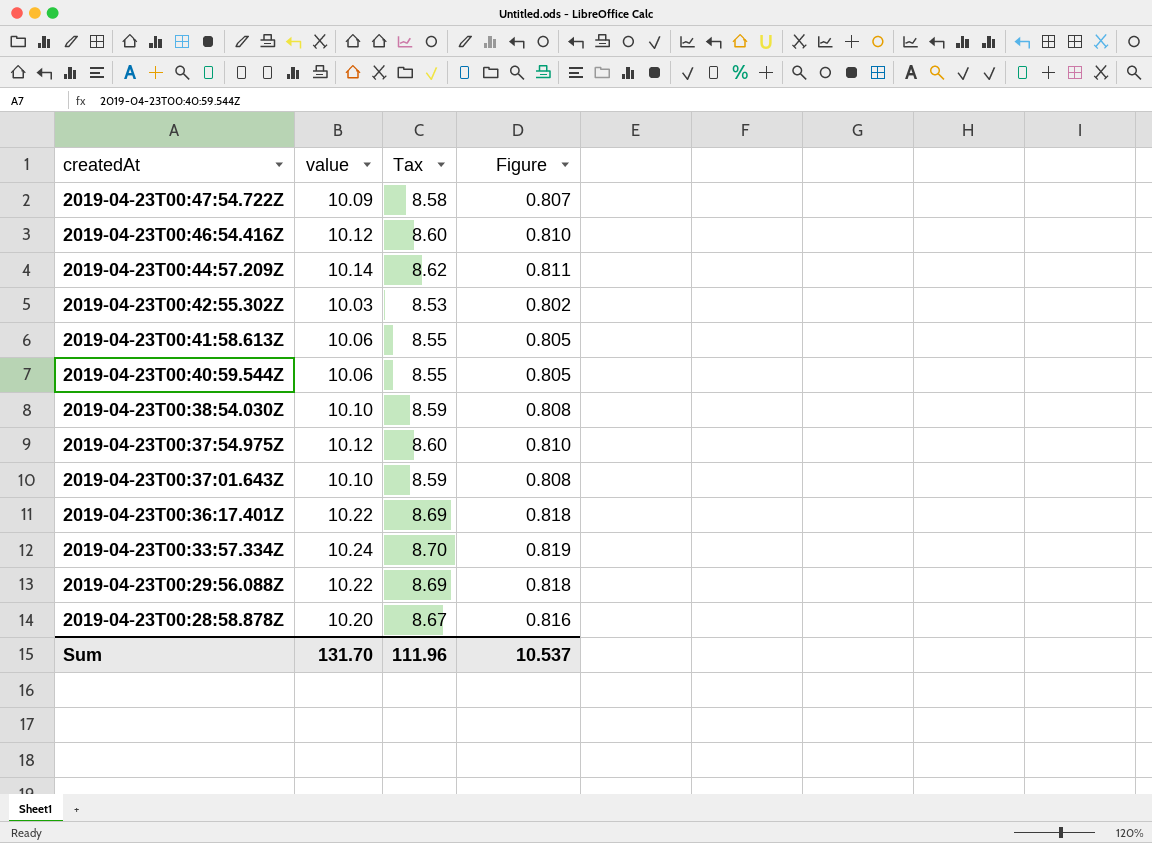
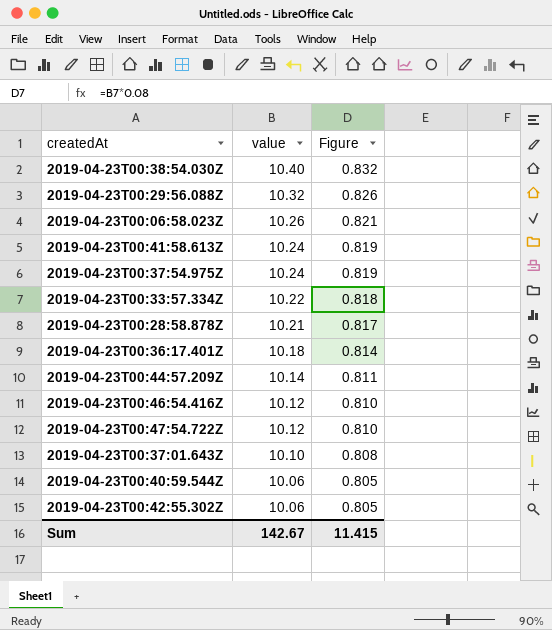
row order: createdAt descending -> value descending
column Tax | formula: [value] * 0.85 -> none
2019-04-23T00:38:54.030Z | value: 10.10 -> 10.40
2019-04-23T00:38:54.030Z | Figure: 0.808 -> 0.832
2019-04-23T00:29:56.088Z | value: 10.22 -> 10.32
2019-04-23T00:29:56.088Z | Figure: 0.818 -> 0.826
row 2019-04-23T00:06:58.023Z: none -> 10.26 | 0.821
2019-04-23T00:41:58.613Z | value: 10.06 -> 10.24
2019-04-23T00:41:58.613Z | Figure: 0.805 -> 0.819
2019-04-23T00:37:54.975Z | value: 10.12 -> 10.24
2019-04-23T00:37:54.975Z | Figure: 0.810 -> 0.819
2019-04-23T00:33:57.334Z | value: 10.24 -> 10.22
2019-04-23T00:33:57.334Z | Figure: 0.819 -> 0.818
2019-04-23T00:28:58.878Z | value: 10.20 -> 10.21
2019-04-23T00:28:58.878Z | Figure: 0.816 -> 0.817
2019-04-23T00:36:17.401Z | value: 10.22 -> 10.18
2019-04-23T00:36:17.401Z | Figure: 0.818 -> 0.814
2019-04-23T00:47:54.722Z | value: 10.09 -> 10.12
2019-04-23T00:47:54.722Z | Figure: 0.807 -> 0.810
2019-04-23T00:42:55.302Z | value: 10.03 -> 10.06
2019-04-23T00:42:55.302Z | Figure: 0.802 -> 0.805
Sum | value: 131.70 -> 142.67
Sum | Figure: 10.537 -> 11.415

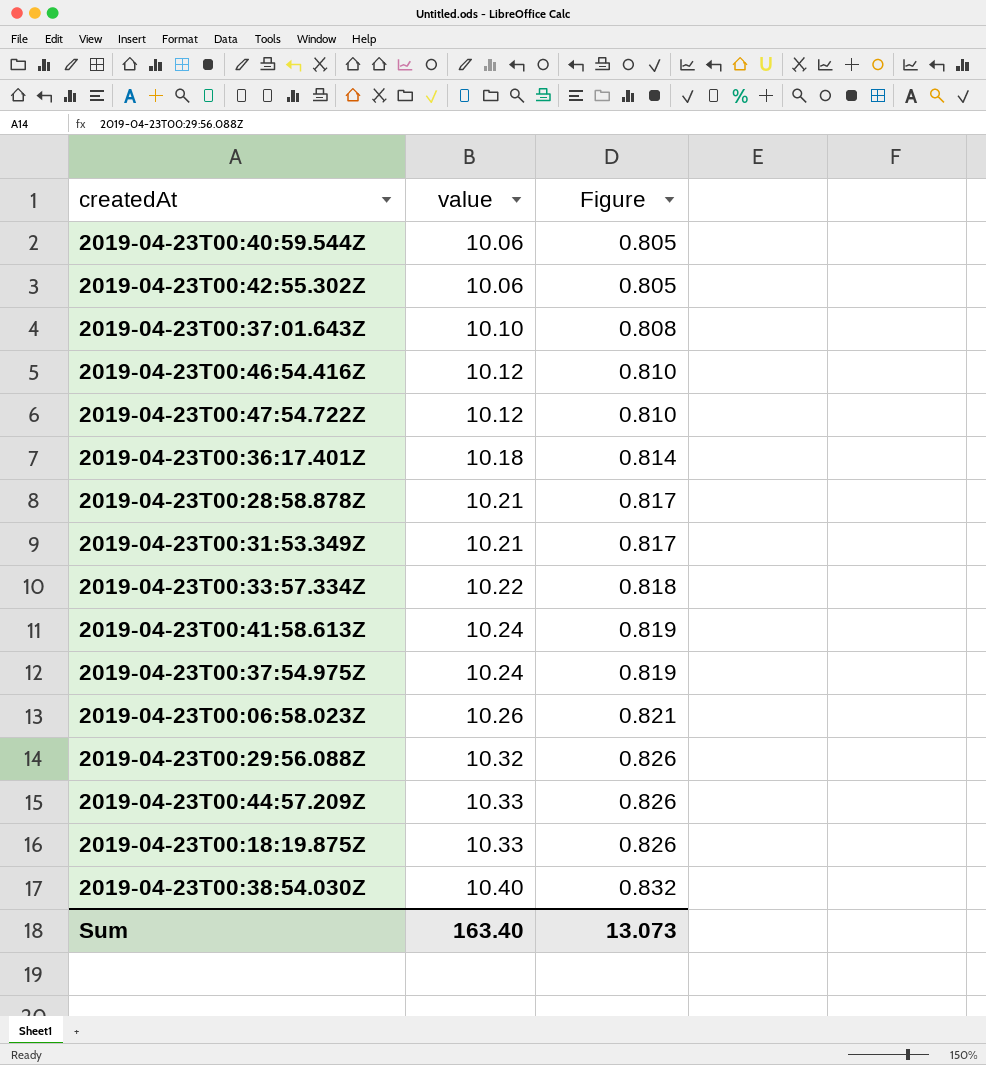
row order: value descending -> value ascending
row 2019-04-23T00:31:53.349Z: none -> 10.21 | 0.817
2019-04-23T00:44:57.209Z | value: 10.14 -> 10.33
2019-04-23T00:44:57.209Z | Figure: 0.811 -> 0.826
row 2019-04-23T00:18:19.875Z: none -> 10.33 | 0.826
Sum | value: 142.67 -> 163.40
Sum | Figure: 11.415 -> 13.073

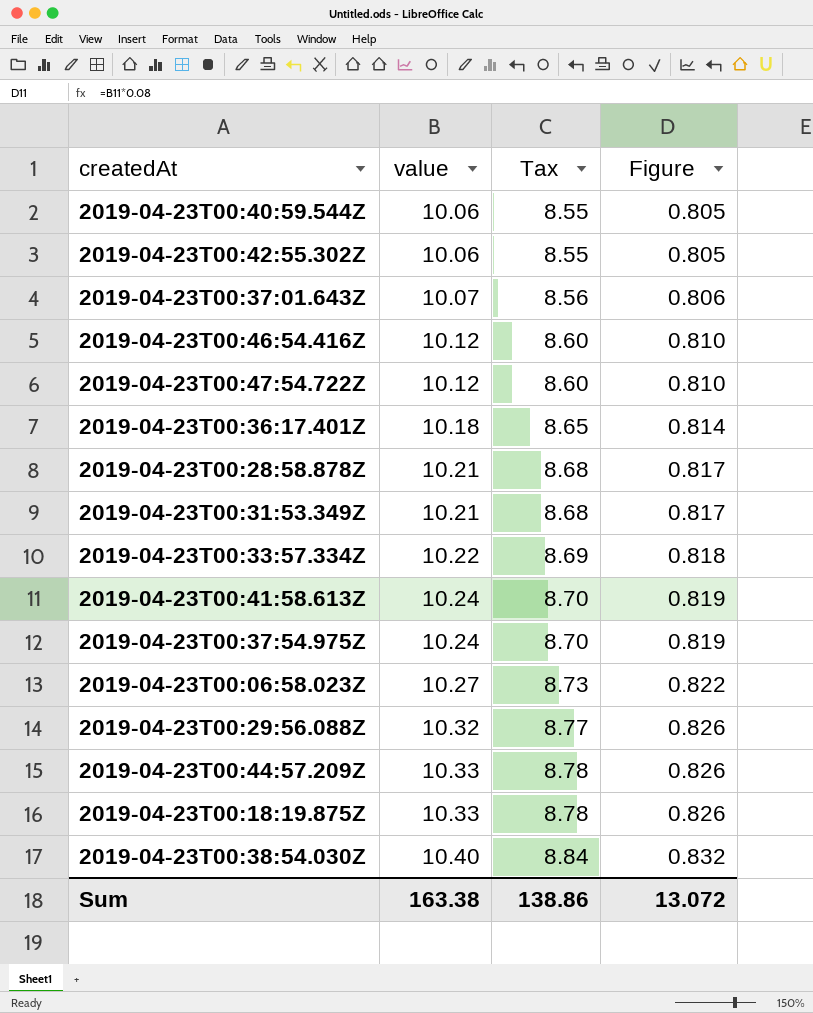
column Tax | formula: none -> [value] * 0.85
2019-04-23T00:37:01.643Z | value: 10.10 -> 10.07
2019-04-23T00:37:01.643Z | Figure: 0.808 -> 0.806
2019-04-23T00:06:58.023Z | value: 10.26 -> 10.27
2019-04-23T00:06:58.023Z | Figure: 0.821 -> 0.822
Sum | value: 163.40 -> 163.38
Sum | Figure: 13.073 -> 13.072

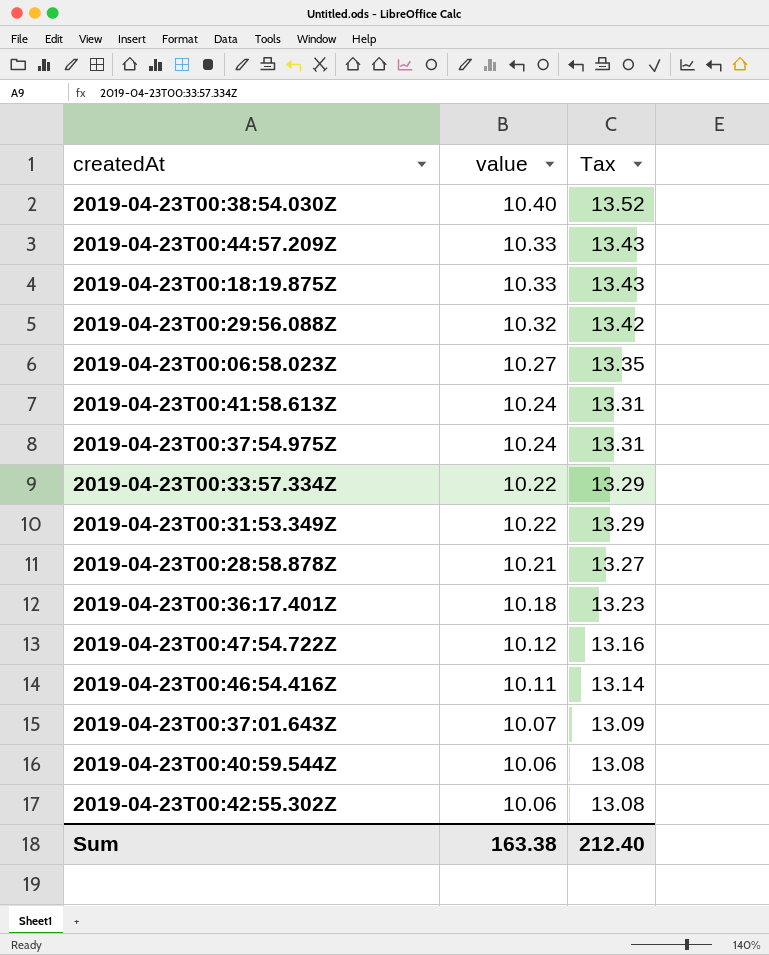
row order: value ascending -> value descending
column Figure | formula: [value] * 0.08 -> none
column Tax | formula: [value] * 0.85 -> [value] * 1.3
2019-04-23T00:31:53.349Z | value: 10.21 -> 10.22
2019-04-23T00:46:54.416Z | value: 10.12 -> 10.11
Sum | Tax: 138.86 -> 212.40

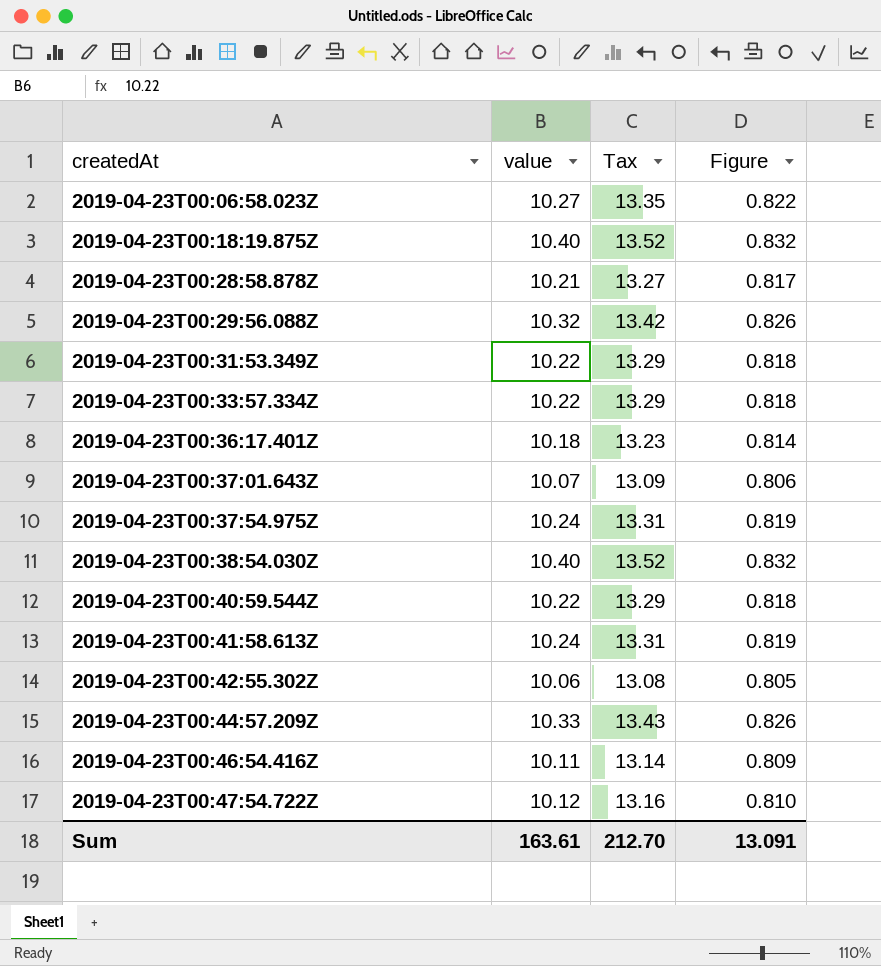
row order: value descending -> createdAt ascending
column Figure | formula: none -> [value] * 0.08
2019-04-23T00:18:19.875Z | value: 10.33 -> 10.40
2019-04-23T00:18:19.875Z | Tax: 13.43 -> 13.52
2019-04-23T00:40:59.544Z | value: 10.06 -> 10.22
2019-04-23T00:40:59.544Z | Tax: 13.08 -> 13.29
Sum | value: 163.38 -> 163.61
Sum | Tax: 212.40 -> 212.70

